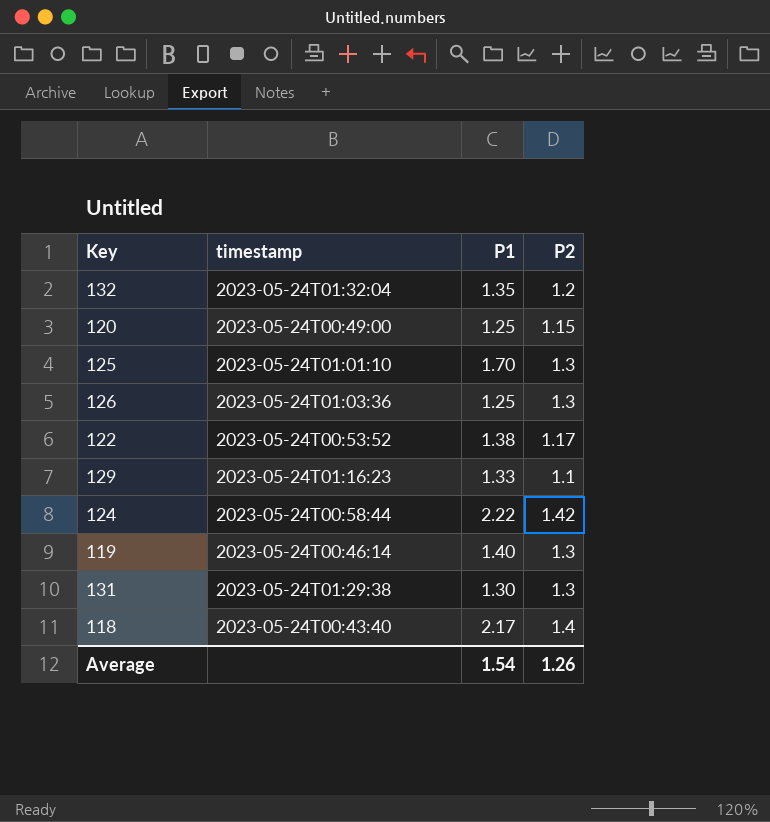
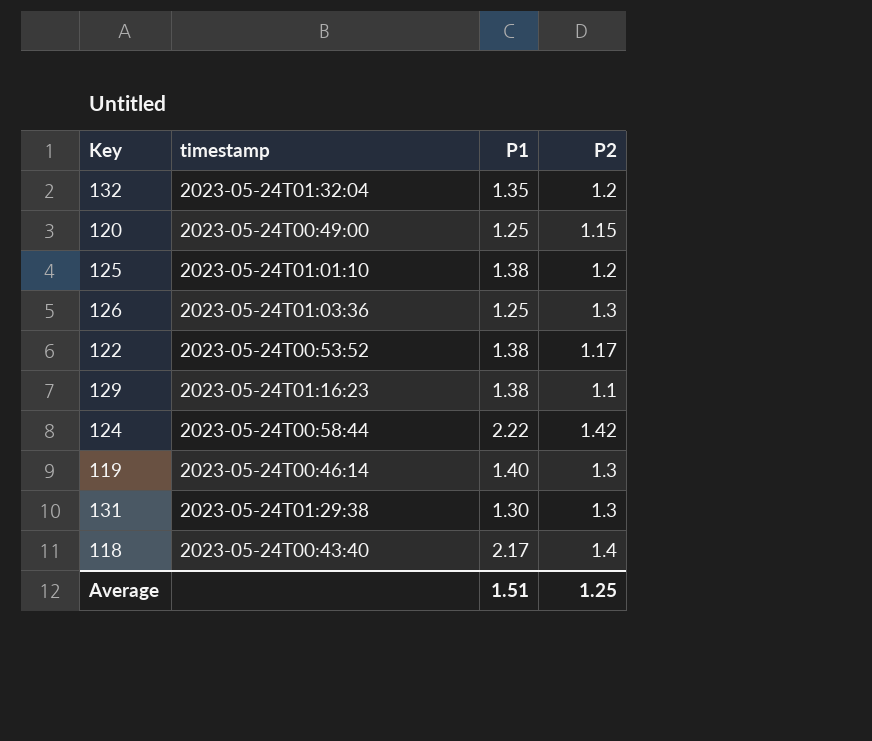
125 | P1: 1.70 -> 1.38
125 | P2: 1.3 -> 1.2
129 | P1: 1.33 -> 1.38
Average | P1: 1.54 -> 1.51
Average | P2: 1.26 -> 1.25

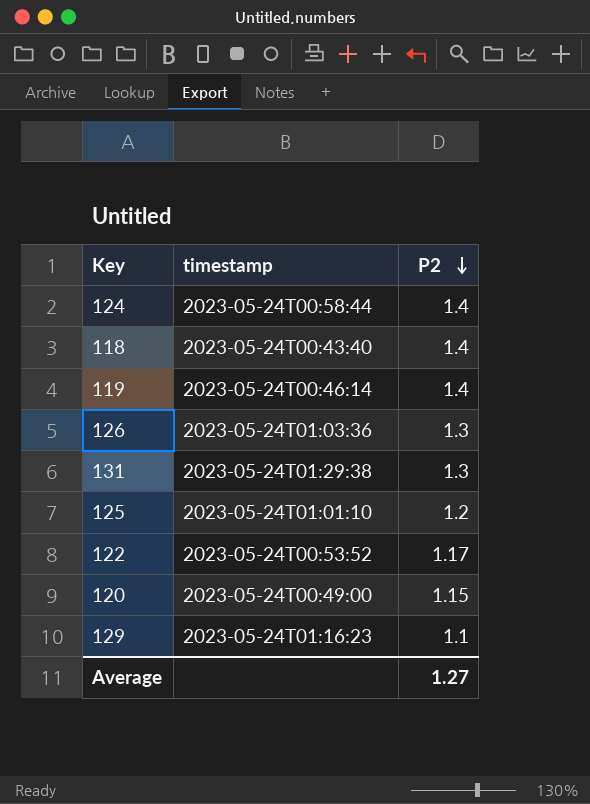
row order: none -> P2 descending
column P1 | position: 3 -> none
row 132: 2023-05-24T01:32:04 | 1.35 | 1.2 -> none
124 | P2: 1.42 -> 1.4
119 | P2: 1.3 -> 1.4
Average | P2: 1.25 -> 1.27

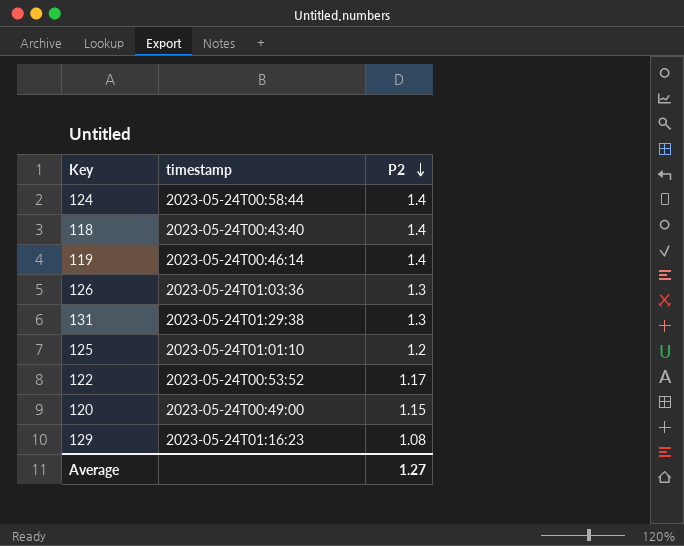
129 | P2: 1.1 -> 1.08

